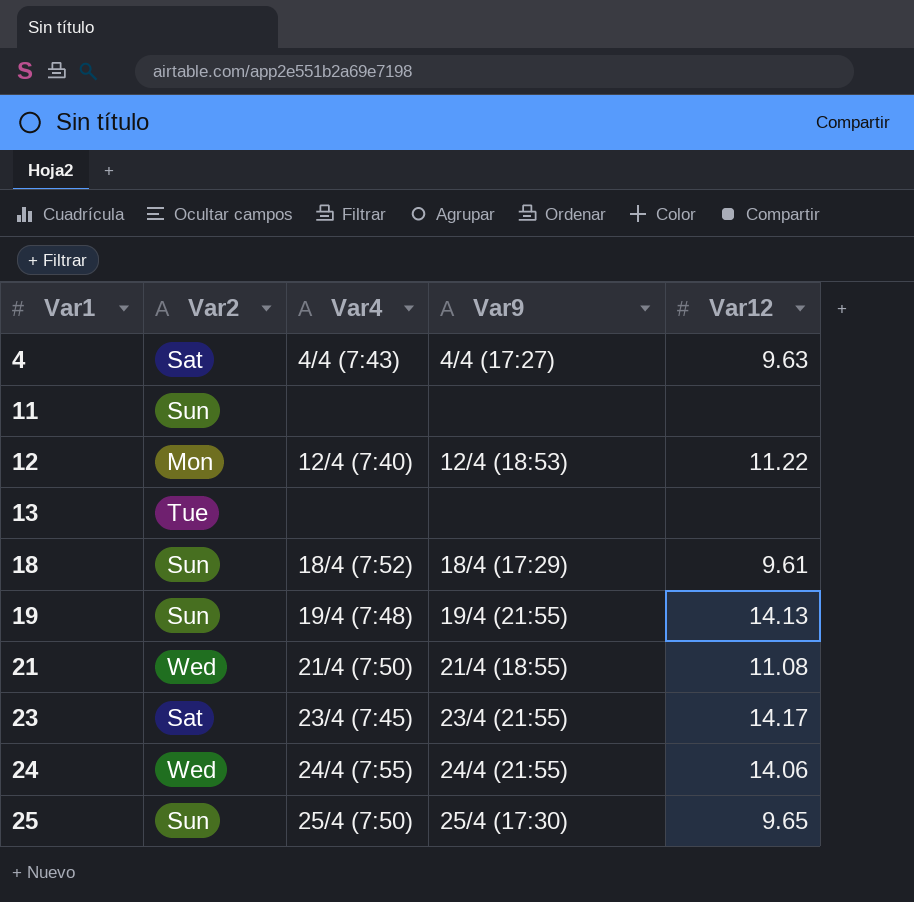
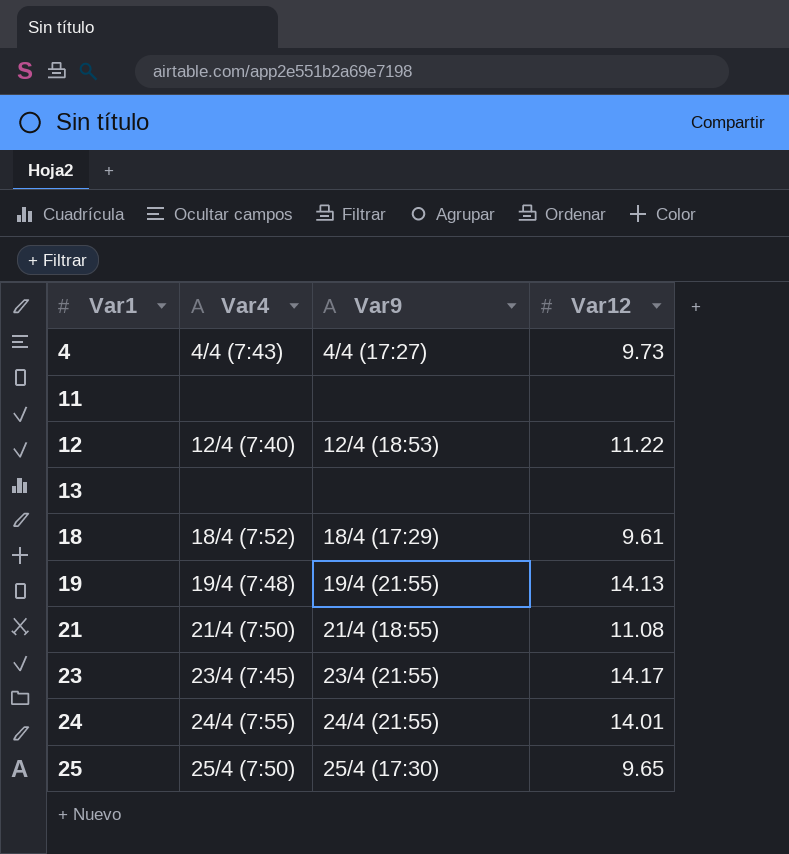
column Var2 | position: 2 -> none
4 | Var12: 9.63 -> 9.73
24 | Var12: 14.06 -> 14.01

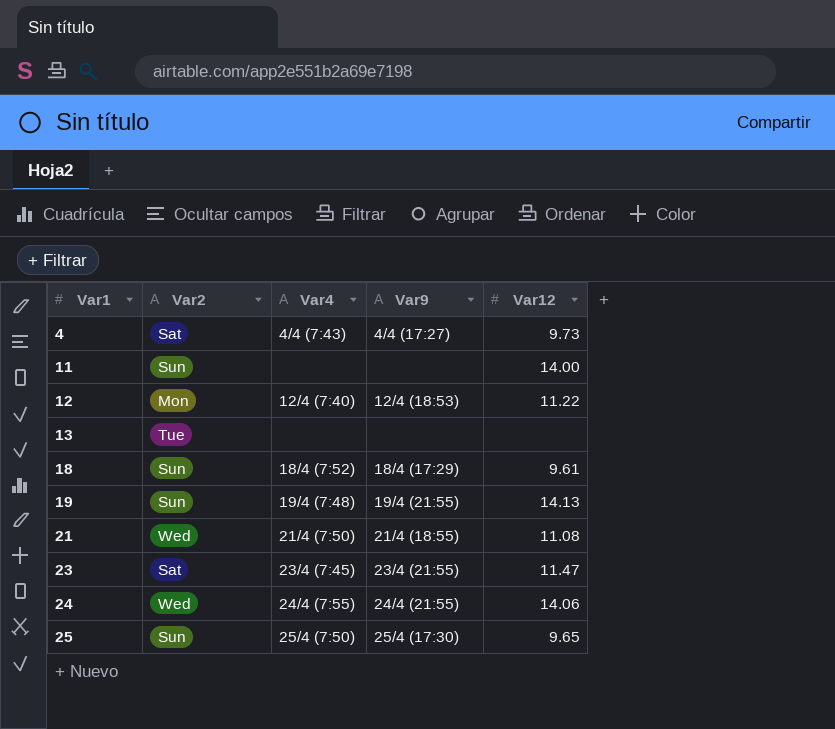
column Var2 | position: none -> 2
11 | Var12: none -> 14.00
23 | Var12: 14.17 -> 11.47
24 | Var12: 14.01 -> 14.06

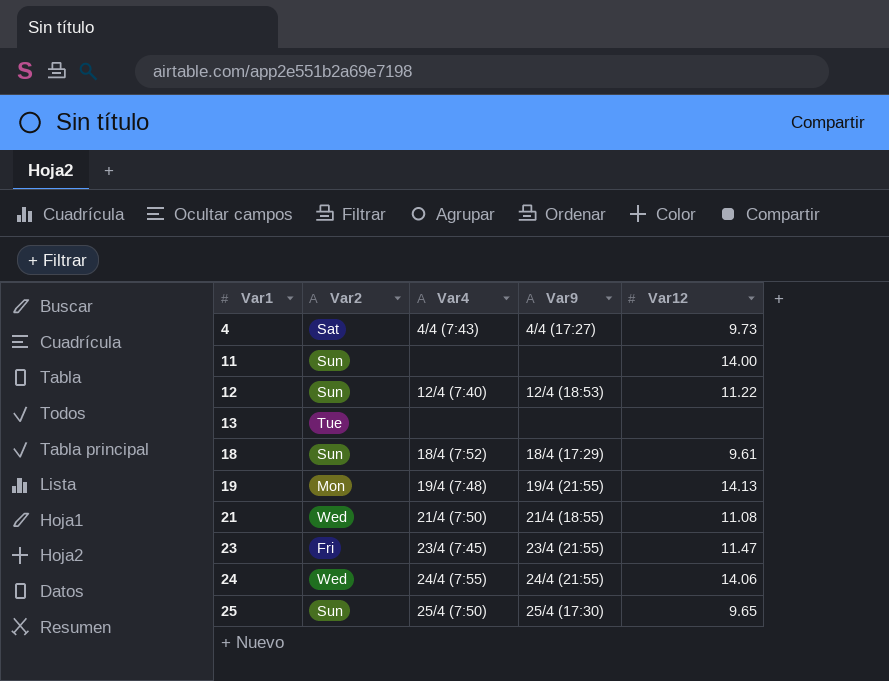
12 | Var2: Mon -> Sun
19 | Var2: Sun -> Mon
23 | Var2: Sat -> Fri

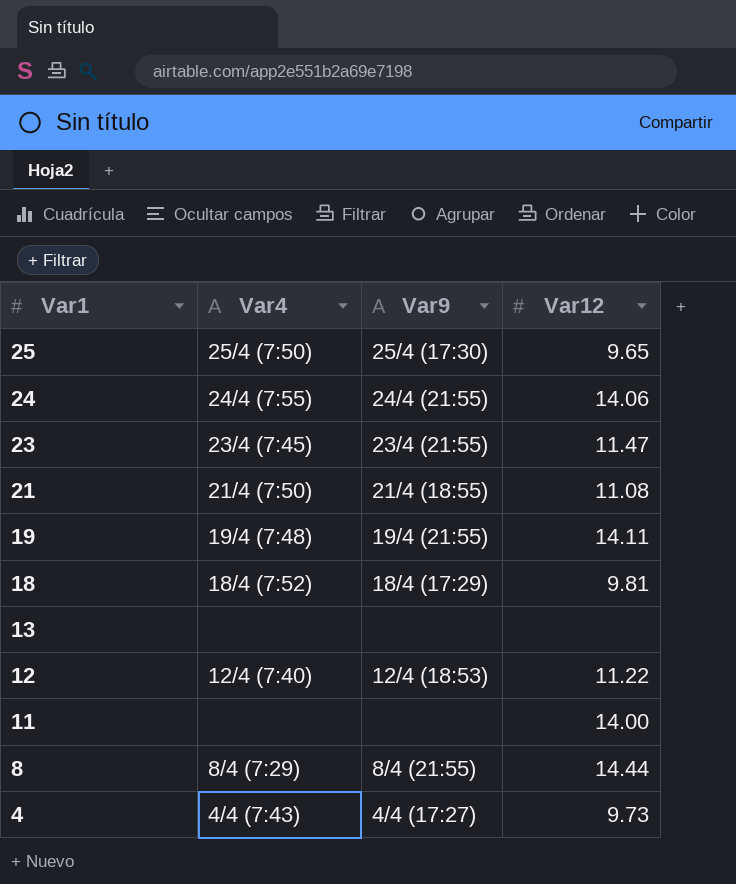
row order: Var1 ascending -> Var1 descending
column Var2 | position: 2 -> none
19 | Var12: 14.13 -> 14.11
18 | Var12: 9.61 -> 9.81
row 8: none -> 8/4 (7:29) | 8/4 (21:55) | 14.44

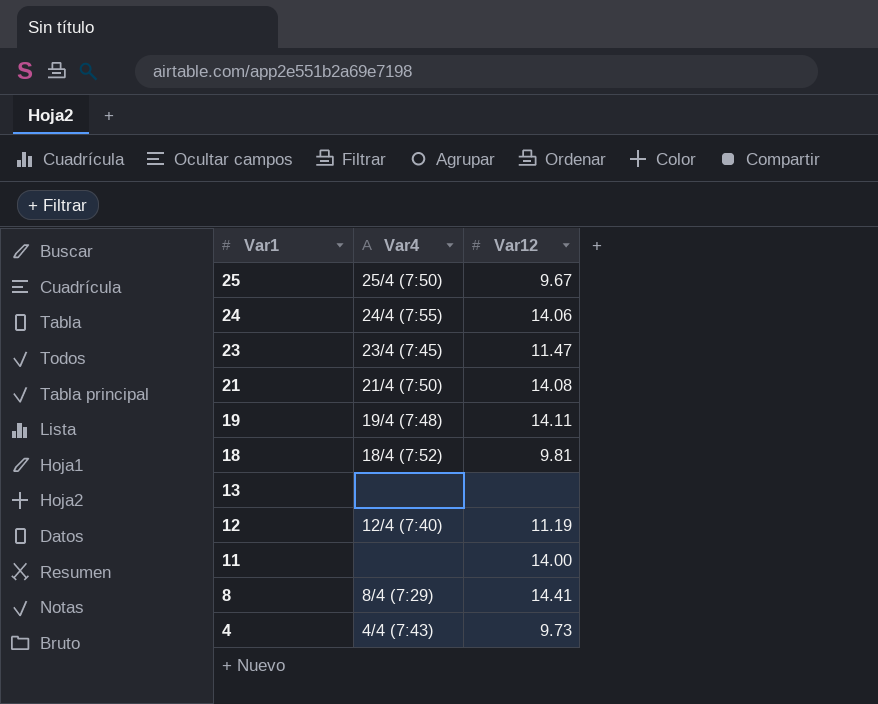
column Var9 | position: 3 -> none
25 | Var12: 9.65 -> 9.67
21 | Var12: 11.08 -> 14.08
12 | Var12: 11.22 -> 11.19
8 | Var12: 14.44 -> 14.41

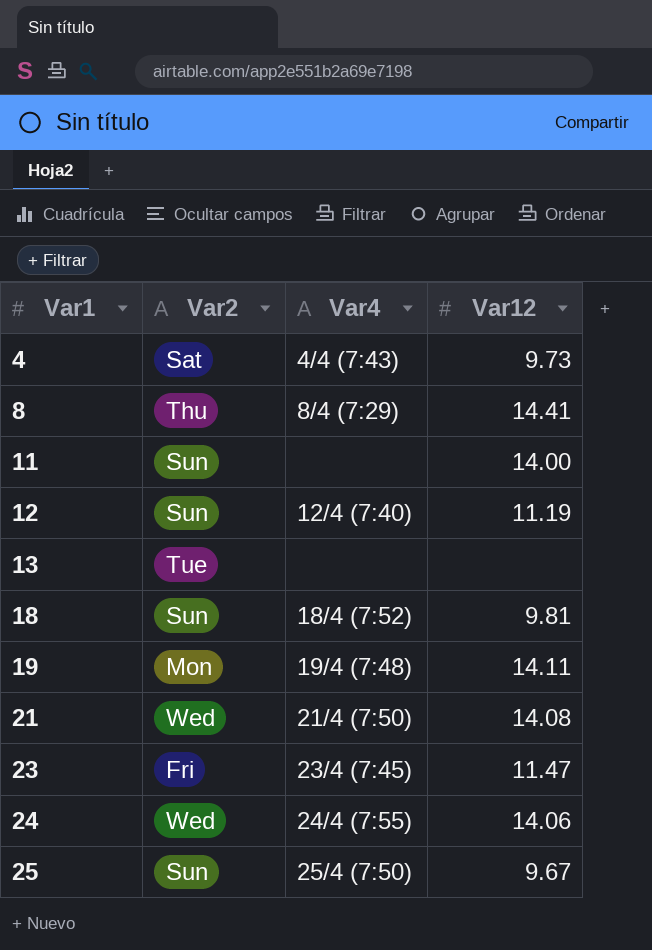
row order: Var1 descending -> Var1 ascending
column Var2 | position: none -> 2

